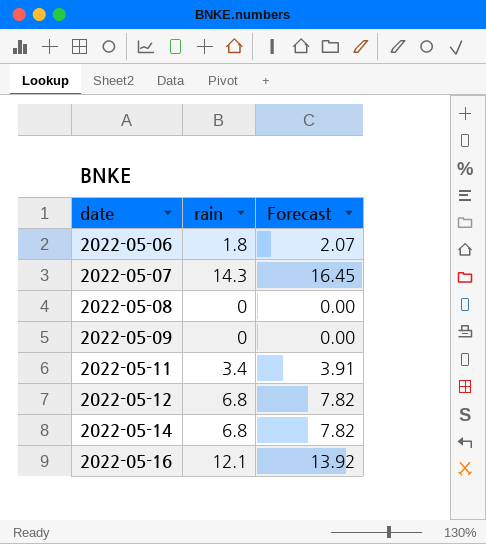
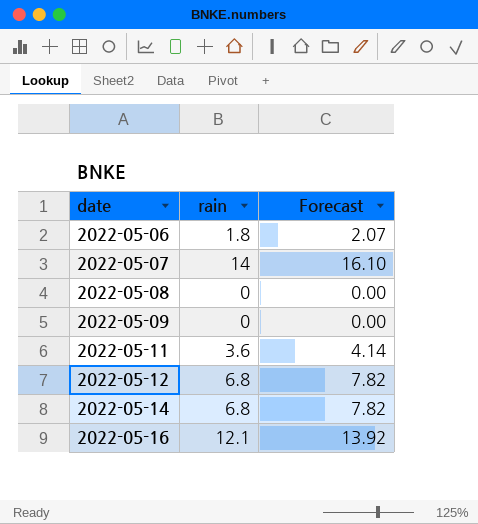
2022-05-07 | rain: 14.3 -> 14
2022-05-07 | Forecast: 16.45 -> 16.10
2022-05-11 | rain: 3.4 -> 3.6
2022-05-11 | Forecast: 3.91 -> 4.14

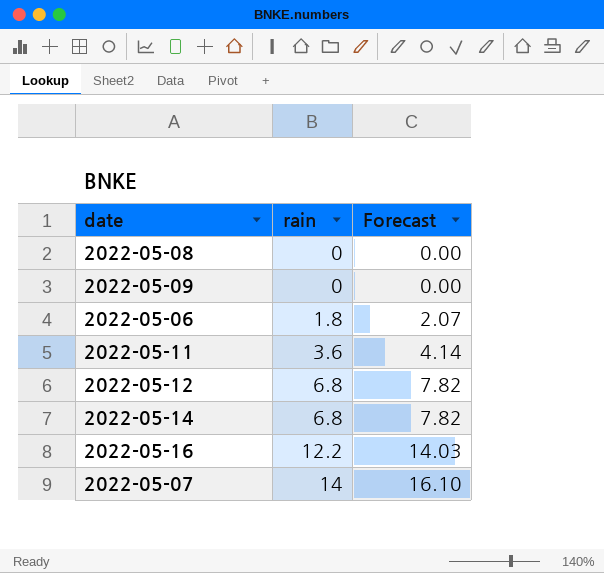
row order: date ascending -> rain ascending
2022-05-16 | rain: 12.1 -> 12.2
2022-05-16 | Forecast: 13.92 -> 14.03

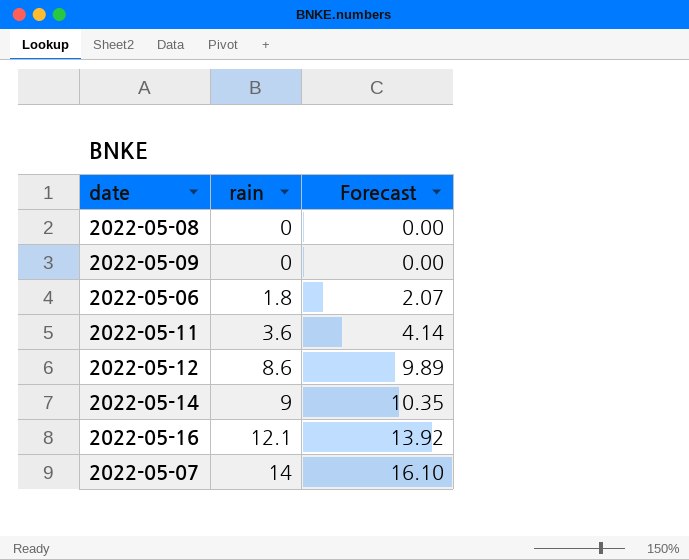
2022-05-12 | rain: 6.8 -> 8.6
2022-05-12 | Forecast: 7.82 -> 9.89
2022-05-14 | rain: 6.8 -> 9
2022-05-14 | Forecast: 7.82 -> 10.35
2022-05-16 | rain: 12.2 -> 12.1
2022-05-16 | Forecast: 14.03 -> 13.92

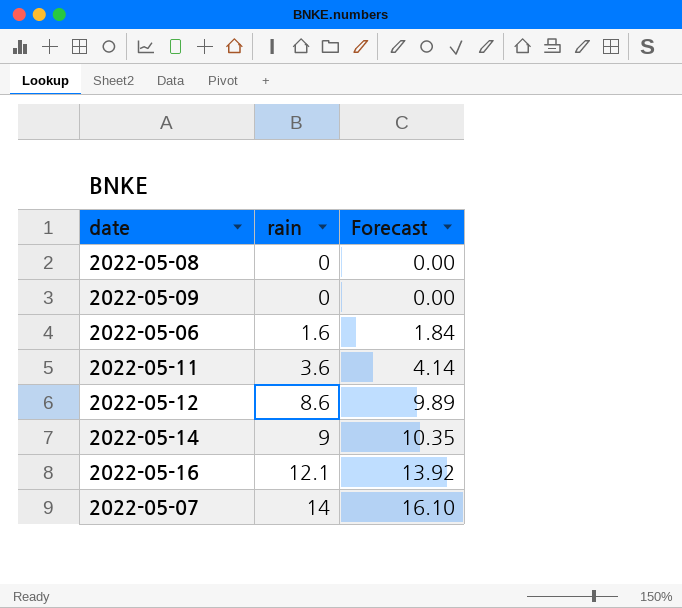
2022-05-06 | rain: 1.8 -> 1.6
2022-05-06 | Forecast: 2.07 -> 1.84

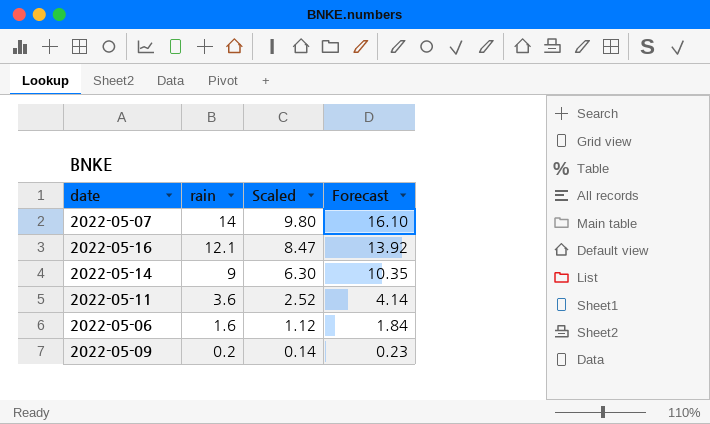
row order: rain ascending -> rain descending
column Scaled | formula: none -> [rain] * 0.7
row 2022-05-08: 0 | 0.00 -> none
row 2022-05-12: 8.6 | 9.89 -> none
2022-05-09 | rain: 0 -> 0.2
2022-05-09 | Forecast: 0.00 -> 0.23

